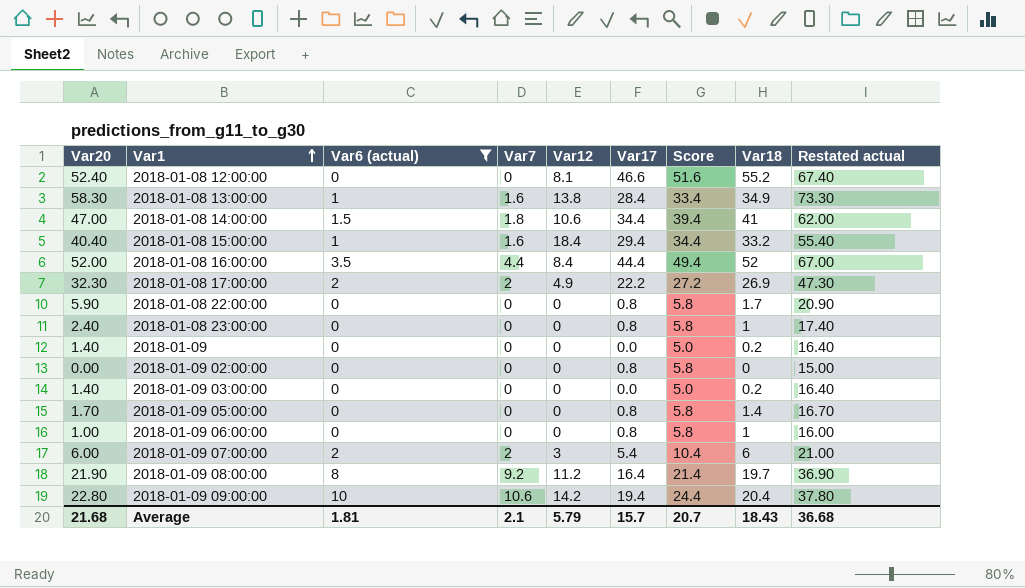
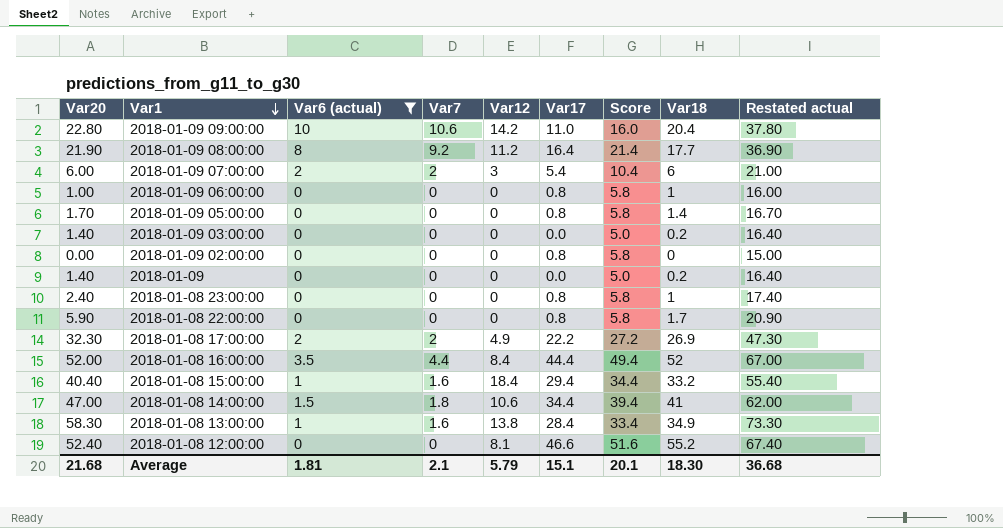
row order: Var1 ascending -> Var1 descending
2018-01-09 09:00:00 | Var17: 19.4 -> 11.0
2018-01-09 09:00:00 | Score: 24.4 -> 16.0
2018-01-09 08:00:00 | Var18: 19.7 -> 17.7
Average | Var17: 15.7 -> 15.1
Average | Score: 20.7 -> 20.1
Average | Var18: 18.43 -> 18.30

